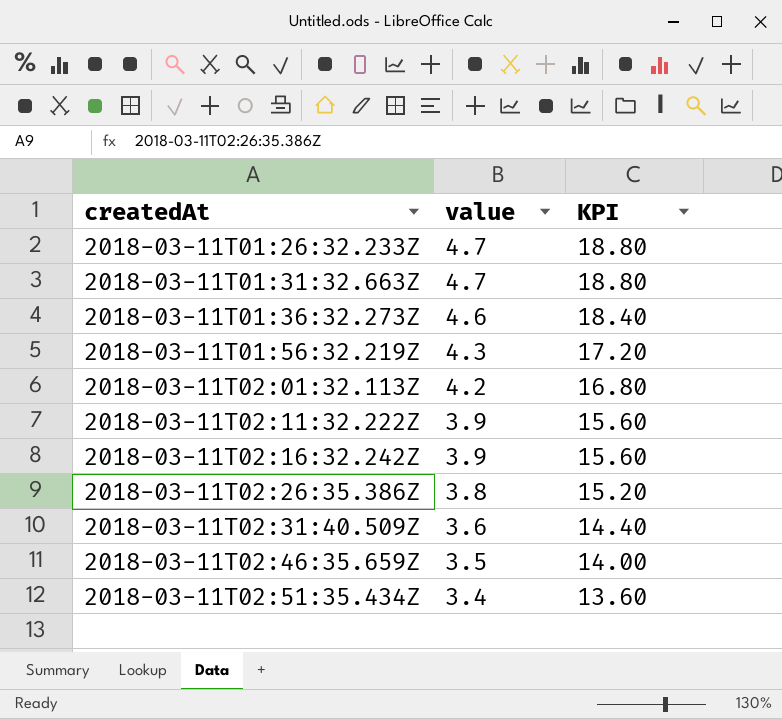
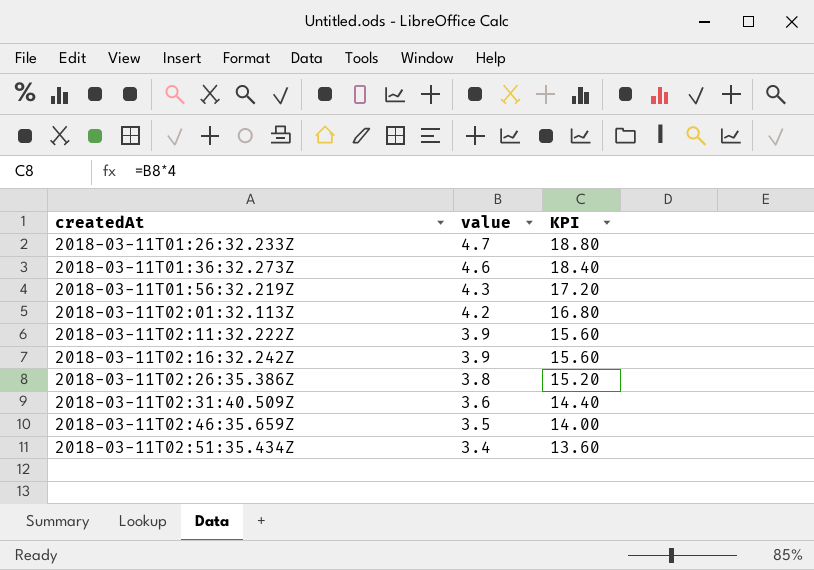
row 2018-03-11T01:31:32.663Z: 4.7 | 18.80 -> none

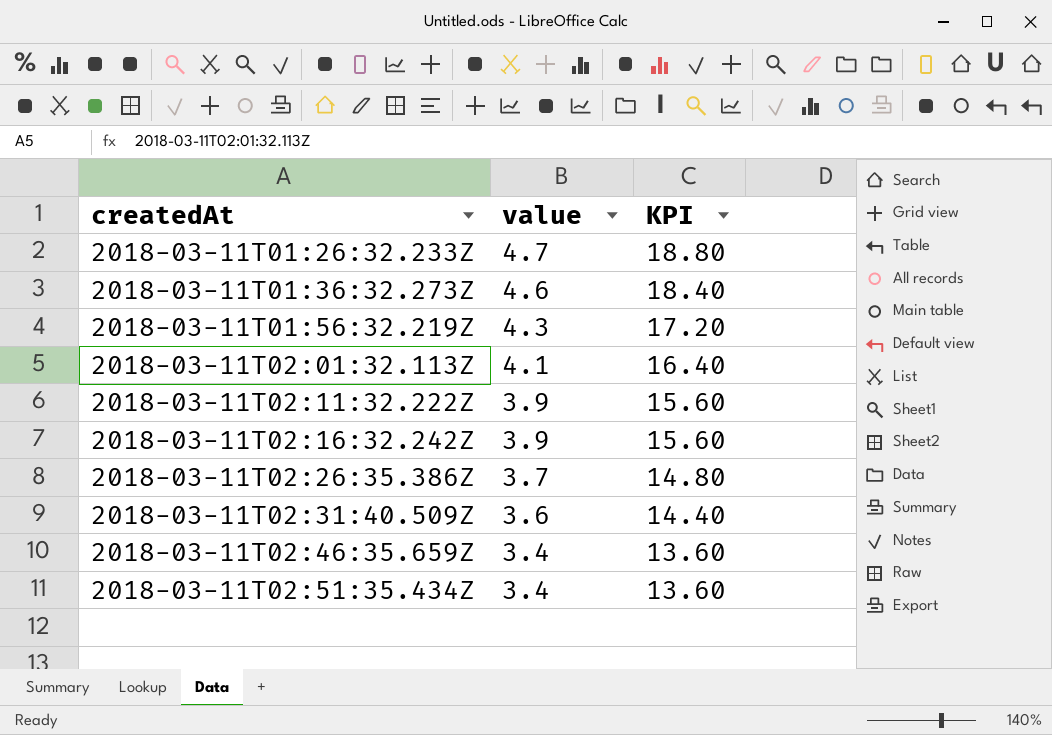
2018-03-11T02:01:32.113Z | value: 4.2 -> 4.1
2018-03-11T02:01:32.113Z | KPI: 16.80 -> 16.40
2018-03-11T02:26:35.386Z | value: 3.8 -> 3.7
2018-03-11T02:26:35.386Z | KPI: 15.20 -> 14.80
2018-03-11T02:46:35.659Z | value: 3.5 -> 3.4
2018-03-11T02:46:35.659Z | KPI: 14.00 -> 13.60

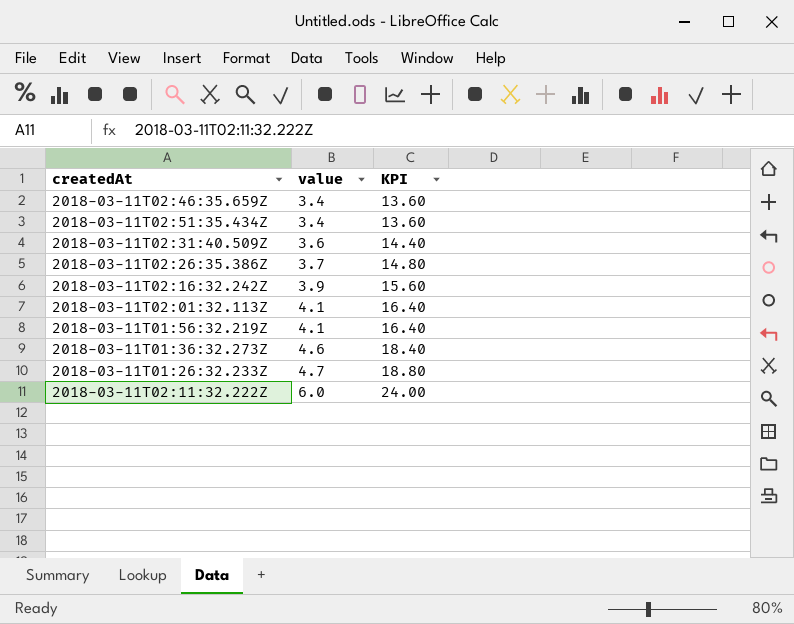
row order: createdAt ascending -> value ascending
2018-03-11T01:56:32.219Z | value: 4.3 -> 4.1
2018-03-11T01:56:32.219Z | KPI: 17.20 -> 16.40
2018-03-11T02:11:32.222Z | value: 3.9 -> 6.0
2018-03-11T02:11:32.222Z | KPI: 15.60 -> 24.00

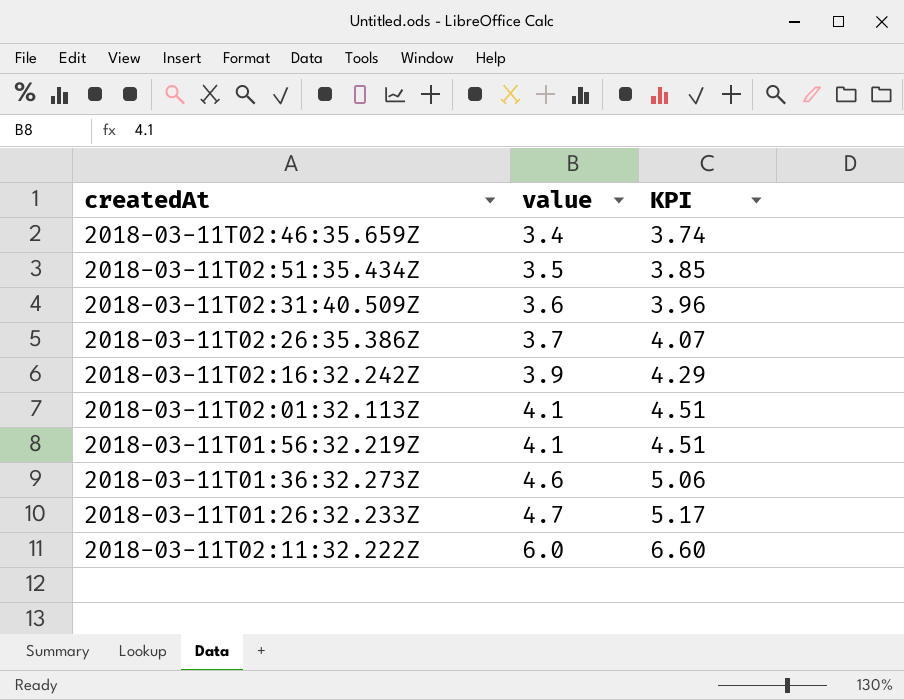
column KPI | formula: [value] * 4 -> [value] * 1.1
2018-03-11T02:51:35.434Z | value: 3.4 -> 3.5

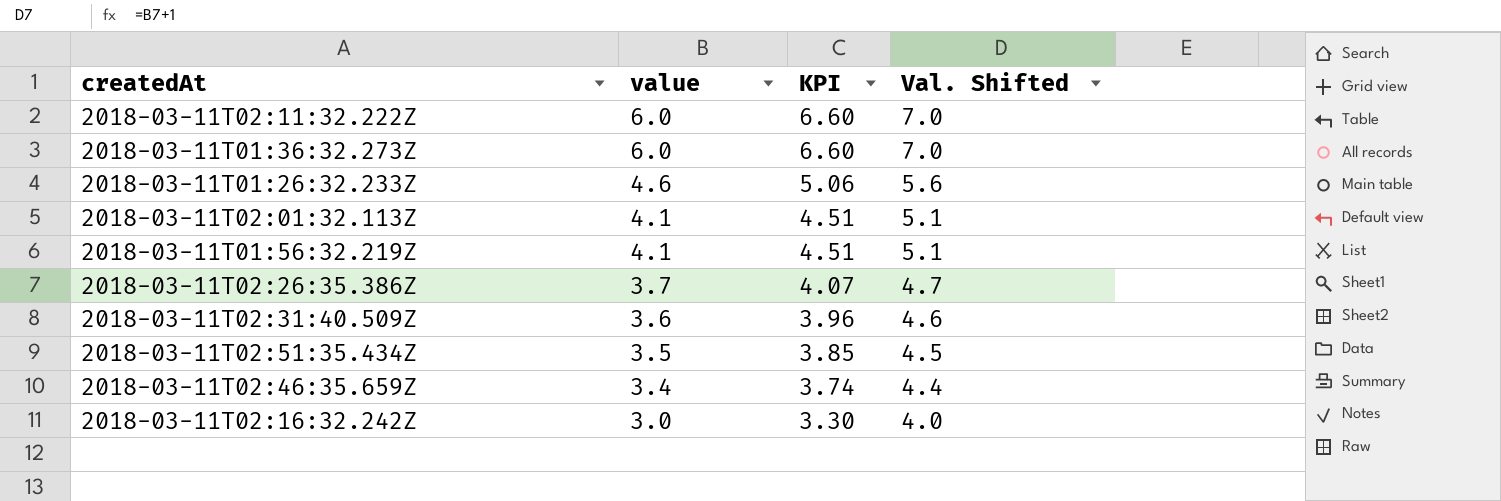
row order: value ascending -> value descending
column Val. Shifted | formula: none -> [value] + 1
2018-03-11T01:36:32.273Z | value: 4.6 -> 6.0
2018-03-11T01:36:32.273Z | KPI: 5.06 -> 6.60
2018-03-11T01:26:32.233Z | value: 4.7 -> 4.6
2018-03-11T01:26:32.233Z | KPI: 5.17 -> 5.06
2018-03-11T02:16:32.242Z | value: 3.9 -> 3.0
2018-03-11T02:16:32.242Z | KPI: 4.29 -> 3.30

